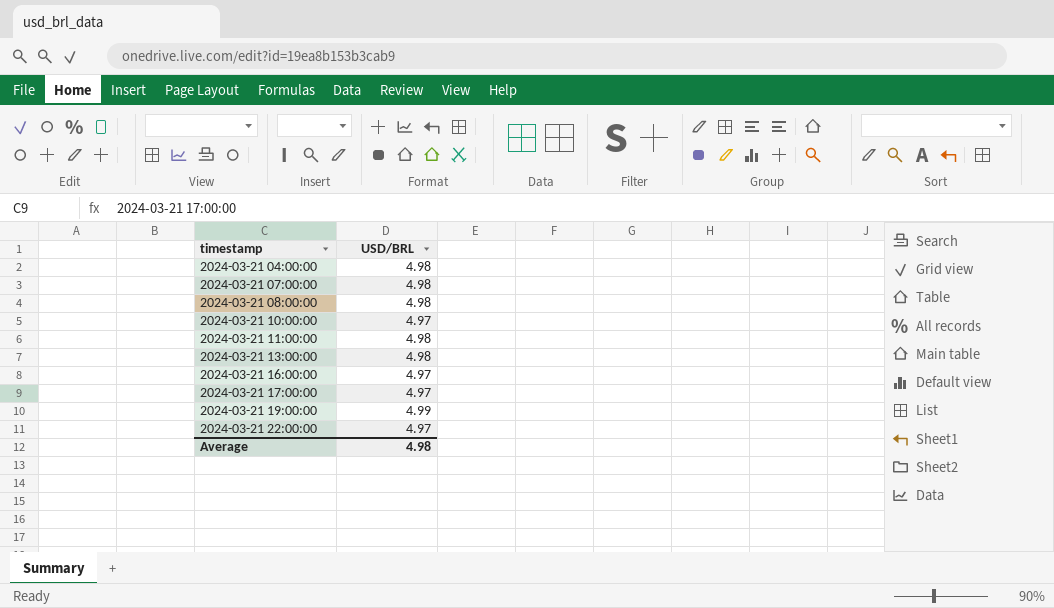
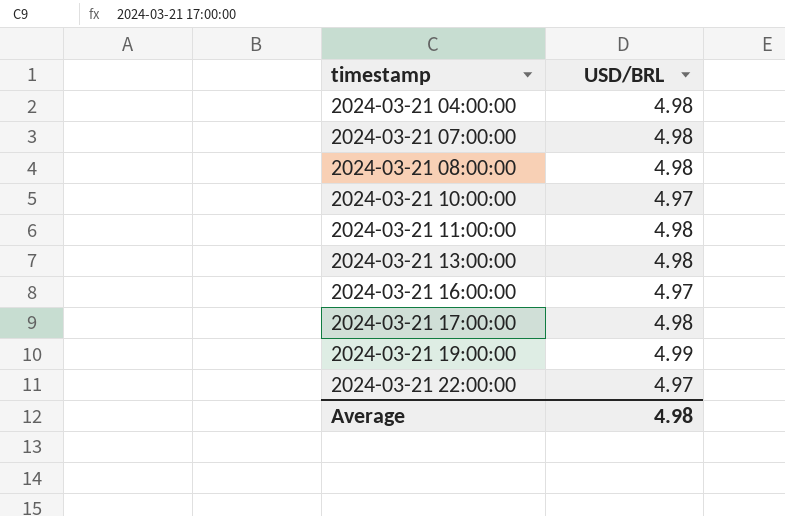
2024-03-21 17:00:00 | USD/BRL: 4.97 -> 4.98

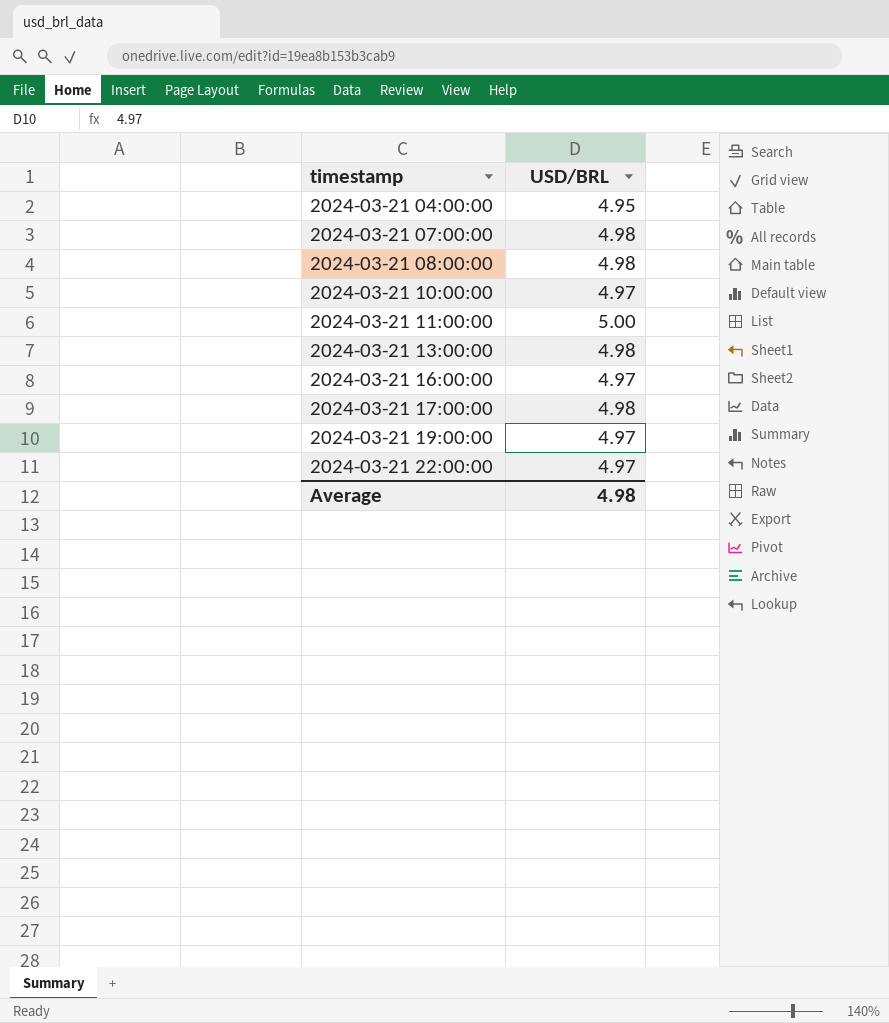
2024-03-21 04:00:00 | USD/BRL: 4.98 -> 4.95
2024-03-21 11:00:00 | USD/BRL: 4.98 -> 5.00
2024-03-21 19:00:00 | USD/BRL: 4.99 -> 4.97

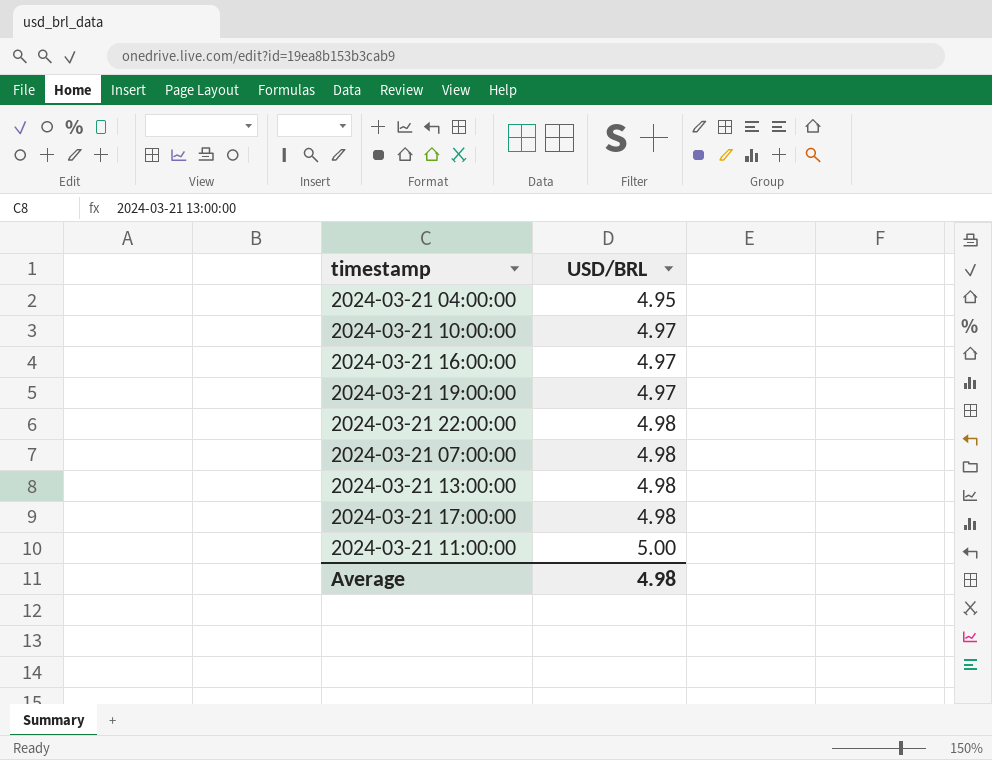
row order: timestamp ascending -> USD/BRL ascending
row 2024-03-21 08:00:00: 4.98 -> none
2024-03-21 22:00:00 | USD/BRL: 4.97 -> 4.98

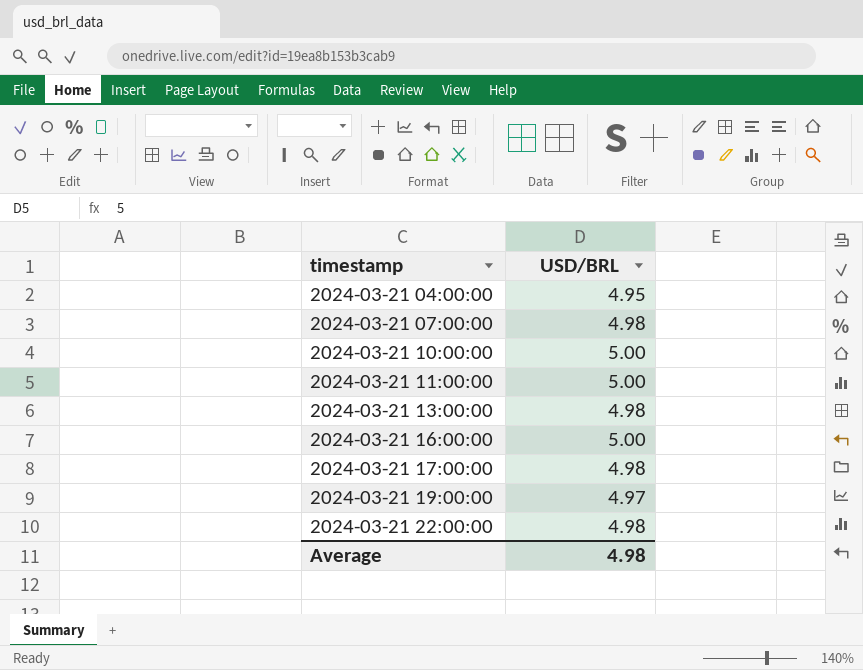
row order: USD/BRL ascending -> timestamp ascending
2024-03-21 10:00:00 | USD/BRL: 4.97 -> 5.00
2024-03-21 16:00:00 | USD/BRL: 4.97 -> 5.00

